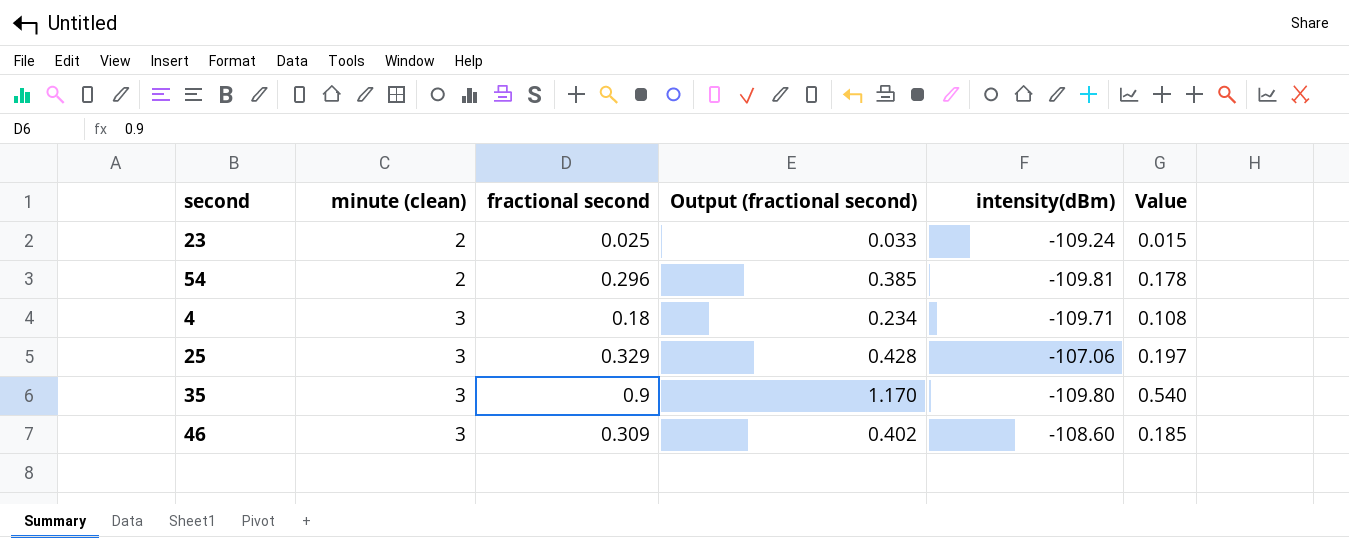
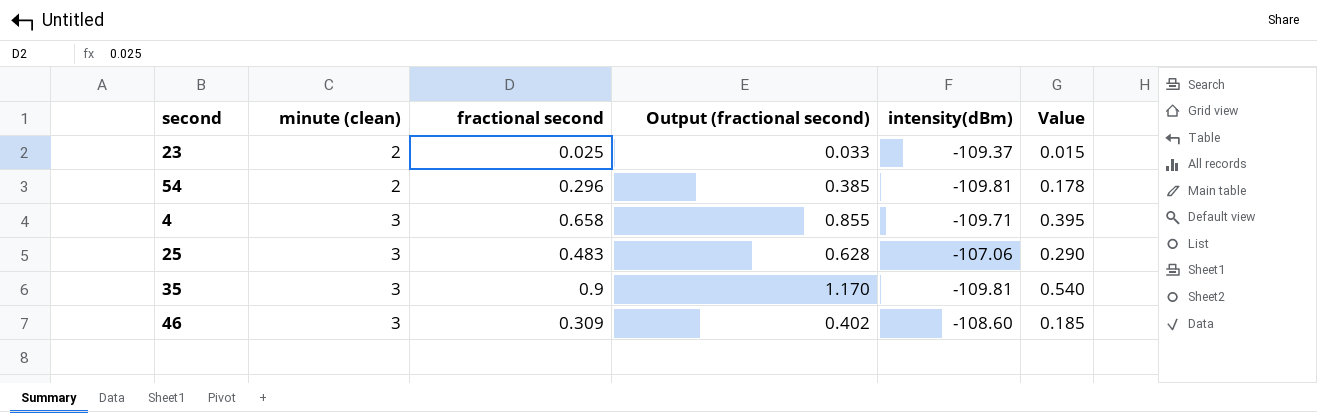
23 | intensity(dBm): -109.24 -> -109.37
4 | fractional second: 0.18 -> 0.658
4 | Output (fractional second): 0.234 -> 0.855
4 | Value: 0.108 -> 0.395
25 | fractional second: 0.329 -> 0.483
25 | Output (fractional second): 0.428 -> 0.628
25 | Value: 0.197 -> 0.290
35 | intensity(dBm): -109.80 -> -109.81

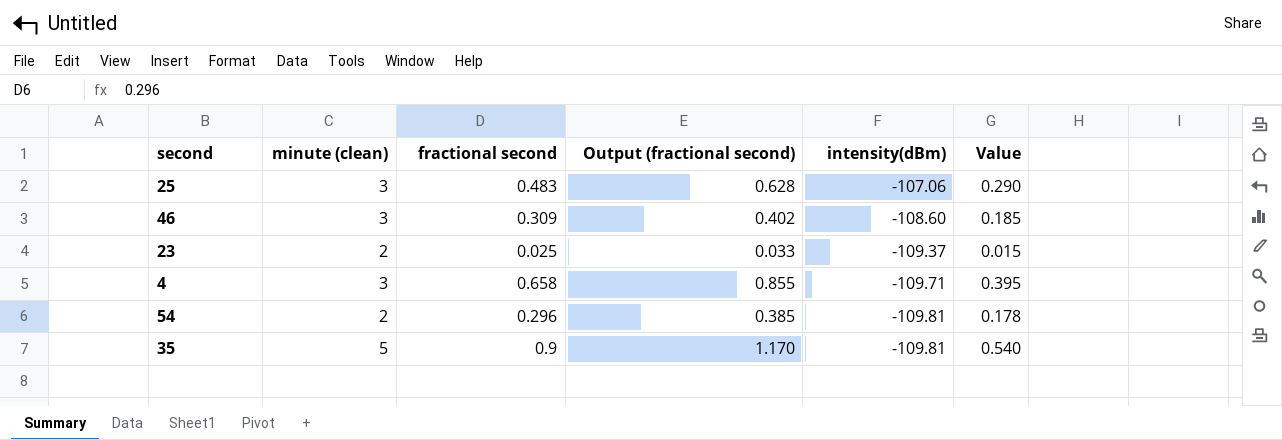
row order: minute (clean) ascending -> intensity(dBm) descending
35 | minute (clean): 3 -> 5

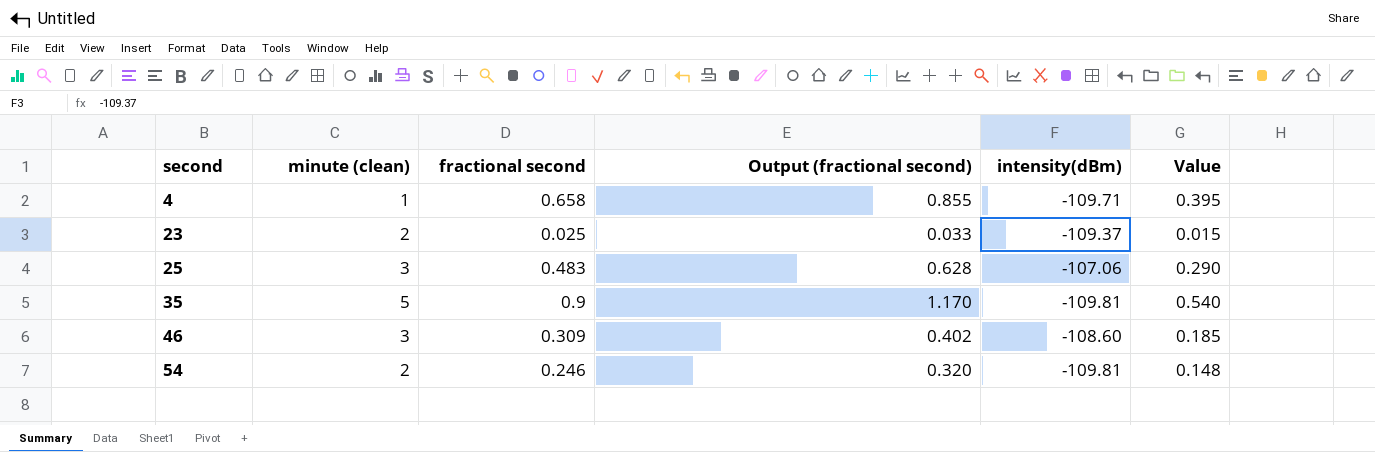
row order: intensity(dBm) descending -> second ascending
4 | minute (clean): 3 -> 1
54 | fractional second: 0.296 -> 0.246
54 | Output (fractional second): 0.385 -> 0.320
54 | Value: 0.178 -> 0.148

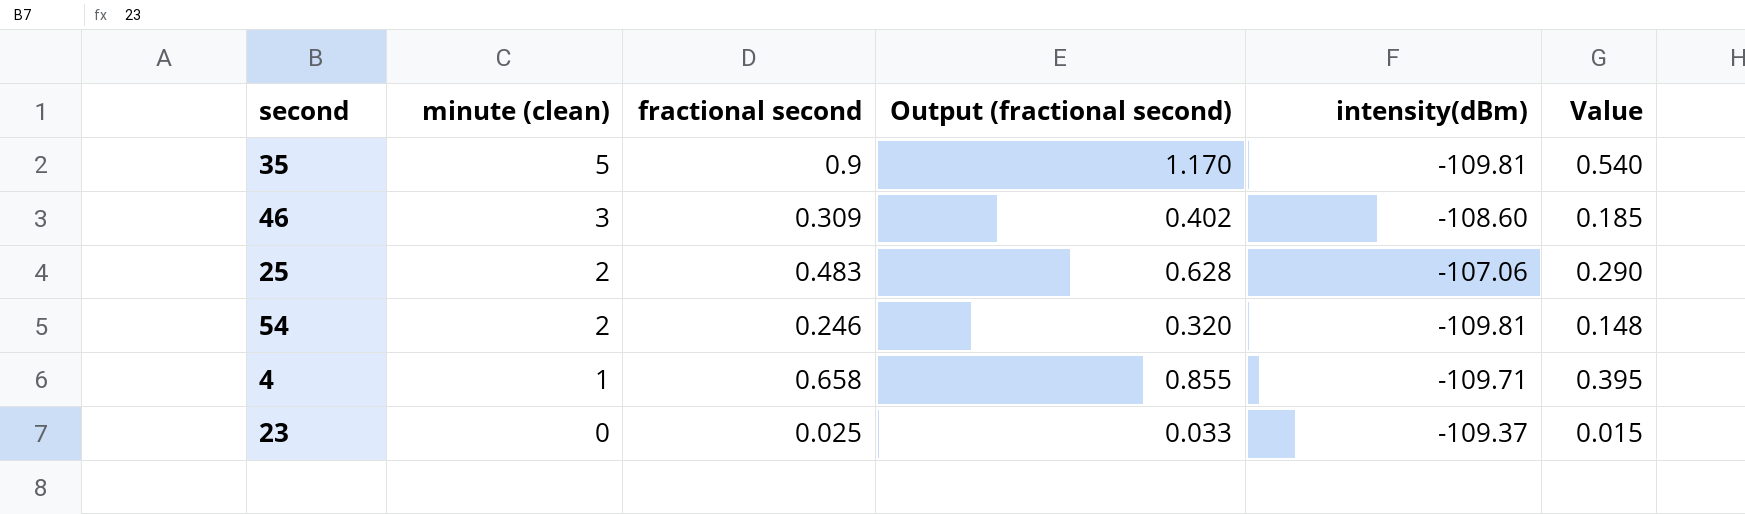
row order: second ascending -> minute (clean) descending
25 | minute (clean): 3 -> 2
23 | minute (clean): 2 -> 0

